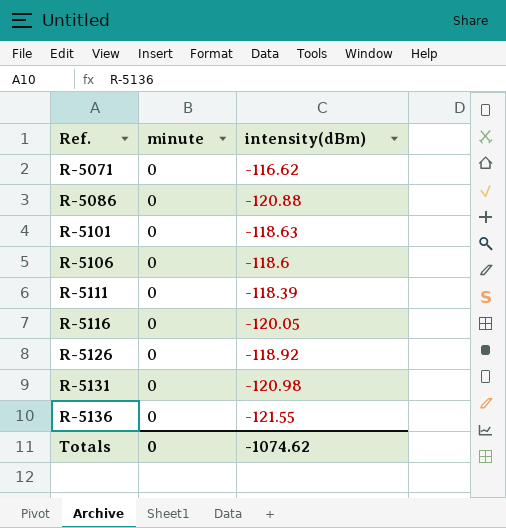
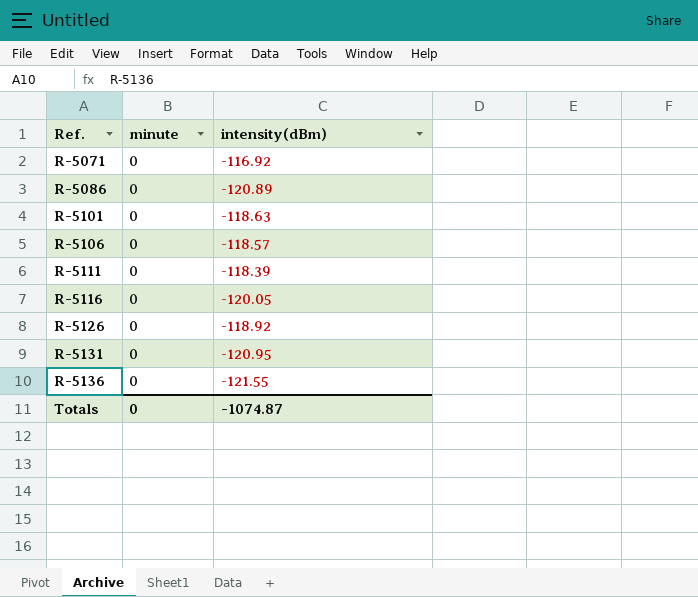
R-5071 | intensity(dBm): -116.62 -> -116.92
R-5086 | intensity(dBm): -120.88 -> -120.89
R-5106 | intensity(dBm): -118.6 -> -118.57
R-5131 | intensity(dBm): -120.98 -> -120.95
Totals | intensity(dBm): -1074.62 -> -1074.87

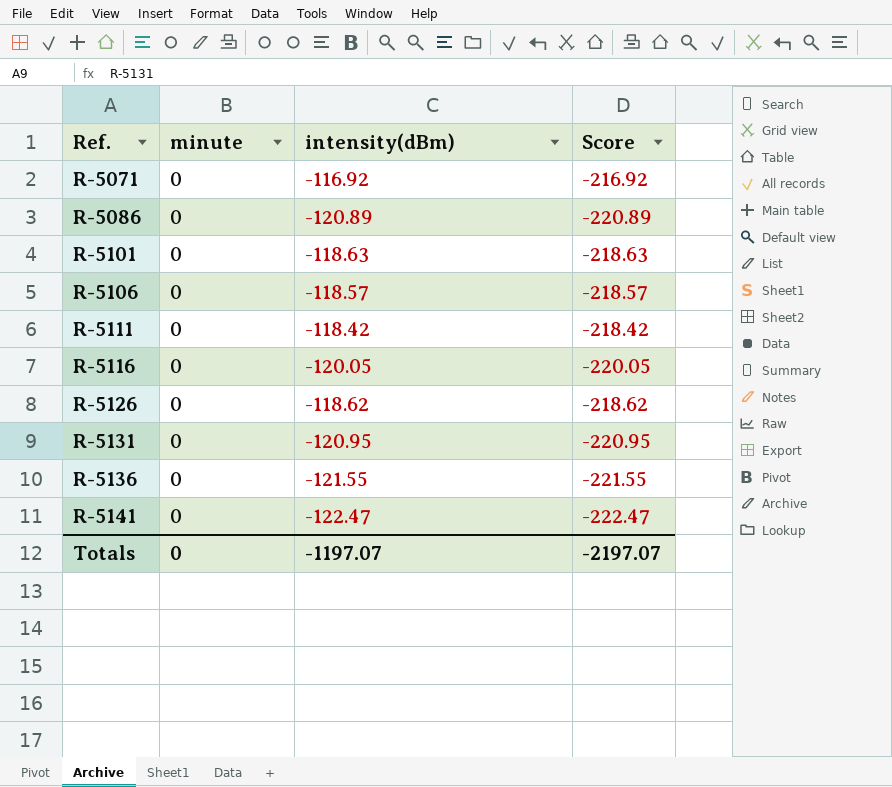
column Score | formula: none -> [intensity(dBm)] - 100
R-5111 | intensity(dBm): -118.39 -> -118.42
R-5126 | intensity(dBm): -118.92 -> -118.62
row R-5141: none -> 0 | -122.47 | -222.47
Totals | intensity(dBm): -1074.87 -> -1197.07

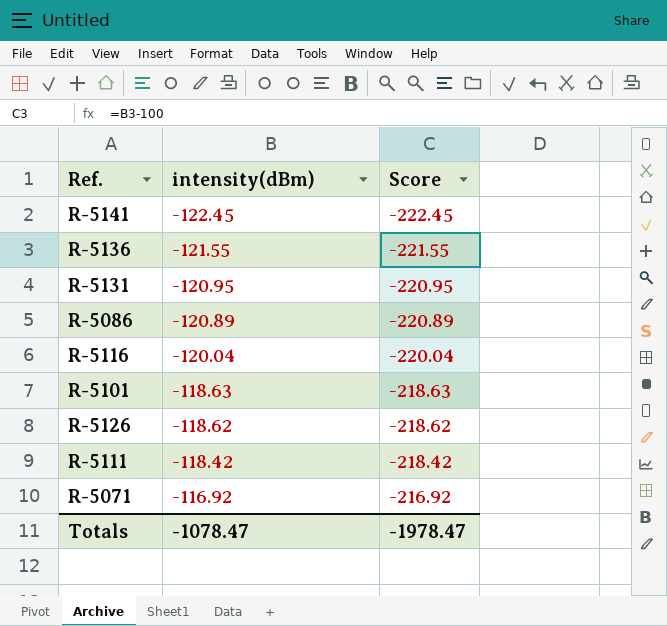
row order: Ref. ascending -> intensity(dBm) ascending
column minute | position: 2 -> none
row R-5106: 0 | -118.57 | -218.57 -> none
R-5141 | intensity(dBm): -122.47 -> -122.45
R-5141 | Score: -222.47 -> -222.45
R-5116 | intensity(dBm): -120.05 -> -120.04
R-5116 | Score: -220.05 -> -220.04
Totals | intensity(dBm): -1197.07 -> -1078.47
Totals | Score: -2197.07 -> -1978.47

